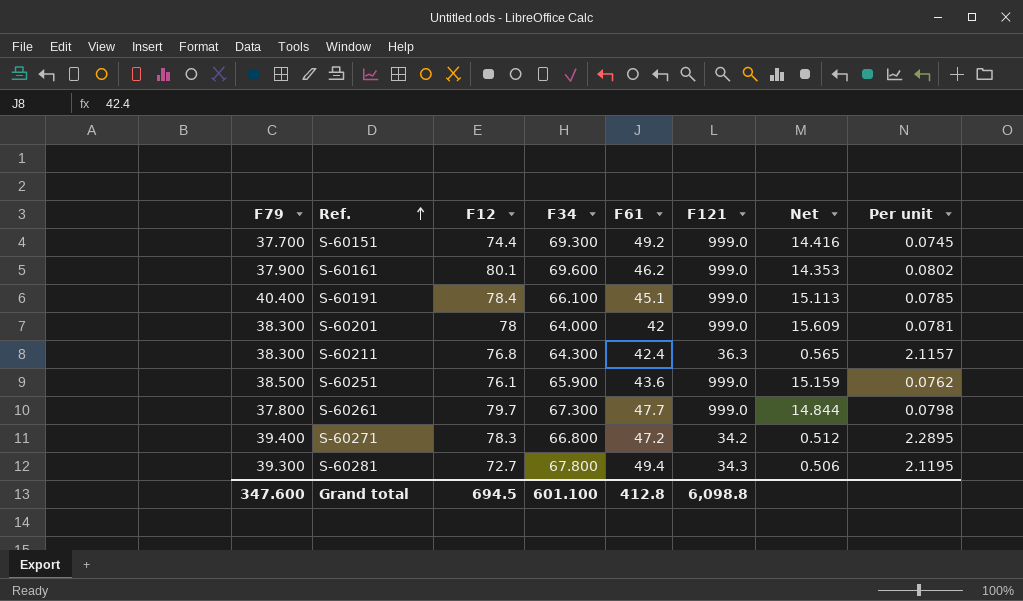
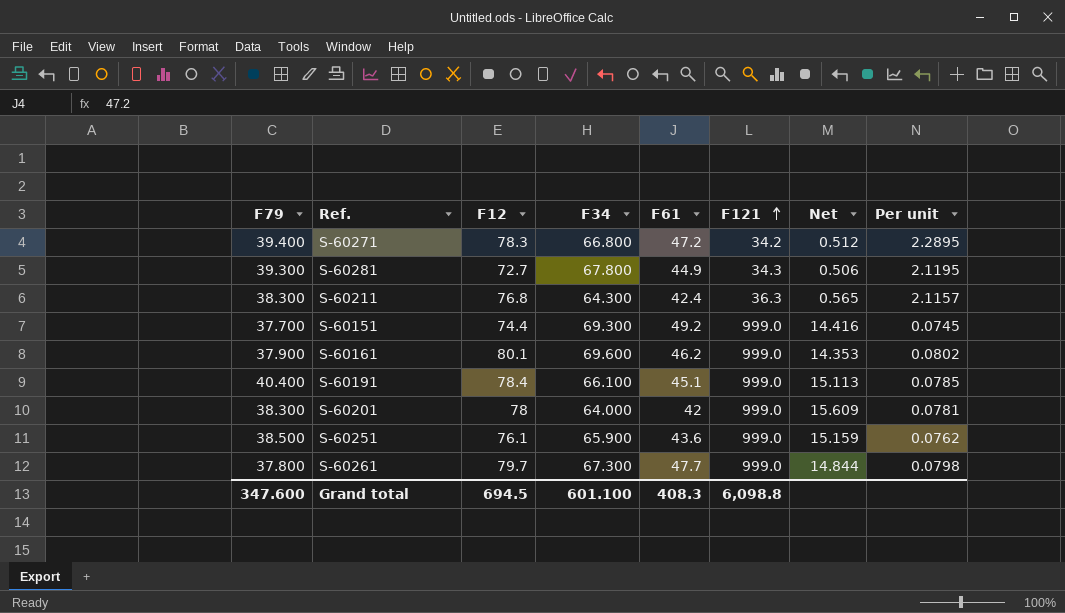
row order: Ref. ascending -> F121 ascending
S-60281 | F61: 49.4 -> 44.9
Grand total | F61: 412.8 -> 408.3

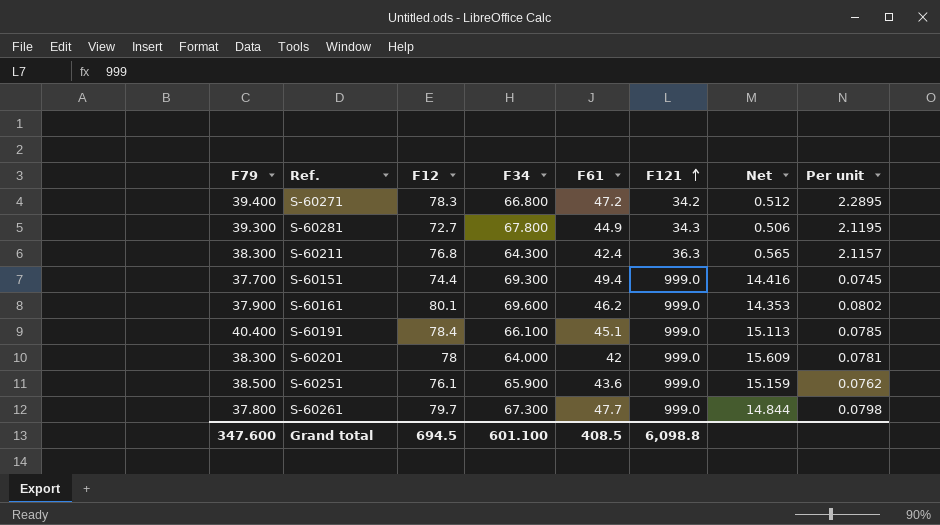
S-60151 | F61: 49.2 -> 49.4
Grand total | F61: 408.3 -> 408.5

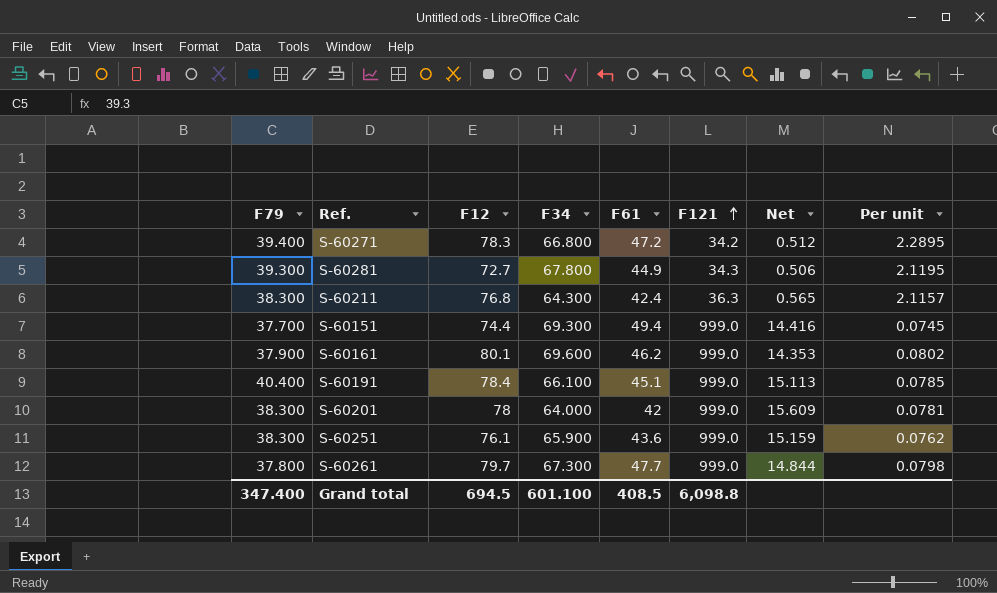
S-60251 | F79: 38.500 -> 38.300
Grand total | F79: 347.600 -> 347.400

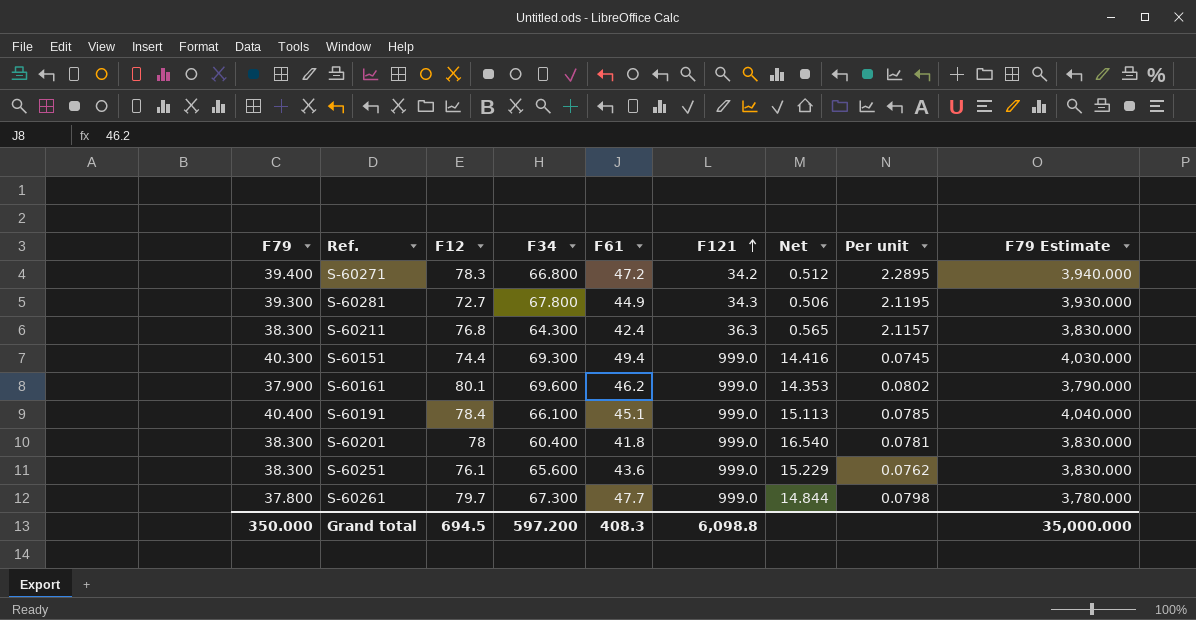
column F79 Estimate | formula: none -> [F79] * 100
S-60151 | F79: 37.700 -> 40.300
S-60201 | F34: 64.000 -> 60.400
S-60201 | F61: 42 -> 41.8
S-60201 | Net: 15.609 -> 16.540
S-60251 | F34: 65.900 -> 65.600
S-60251 | Net: 15.159 -> 15.229
Grand total | F79: 347.400 -> 350.000
Grand total | F34: 601.100 -> 597.200
Grand total | F61: 408.5 -> 408.3

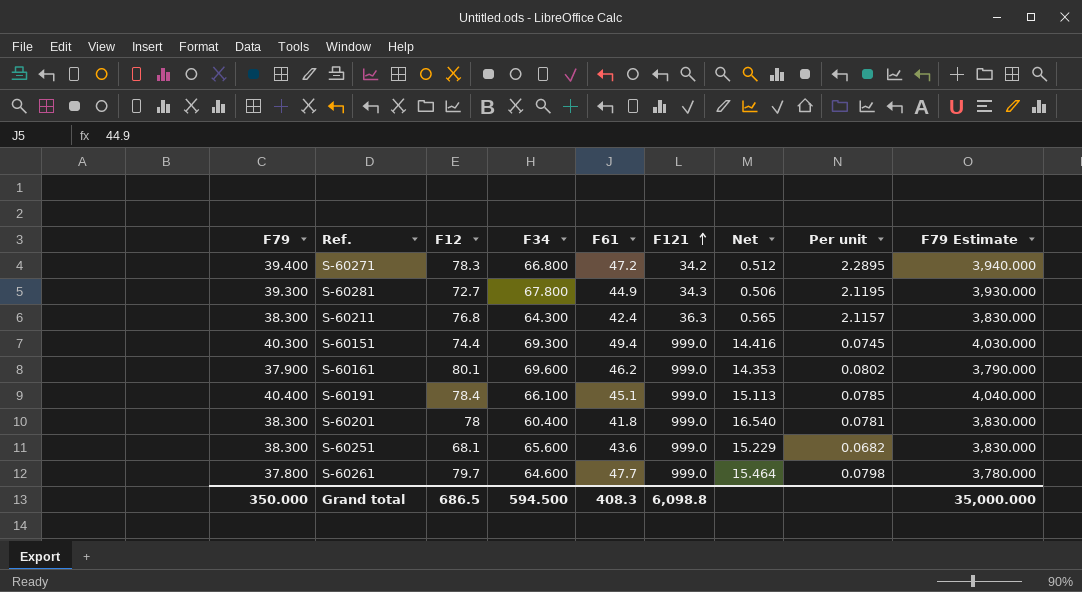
S-60251 | F12: 76.1 -> 68.1
S-60251 | Per unit: 0.0762 -> 0.0682
S-60261 | F34: 67.300 -> 64.600
S-60261 | Net: 14.844 -> 15.464
Grand total | F12: 694.5 -> 686.5
Grand total | F34: 597.200 -> 594.500

